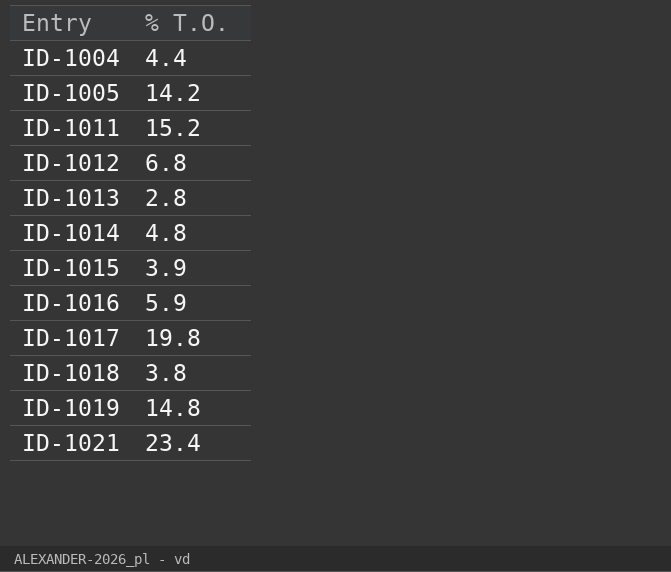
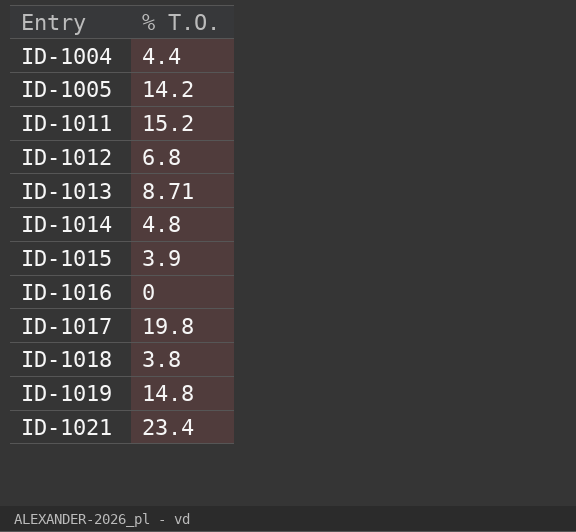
ID-1013 | % Т.О.: 2.8 -> 8.71
ID-1016 | % Т.О.: 5.9 -> 0

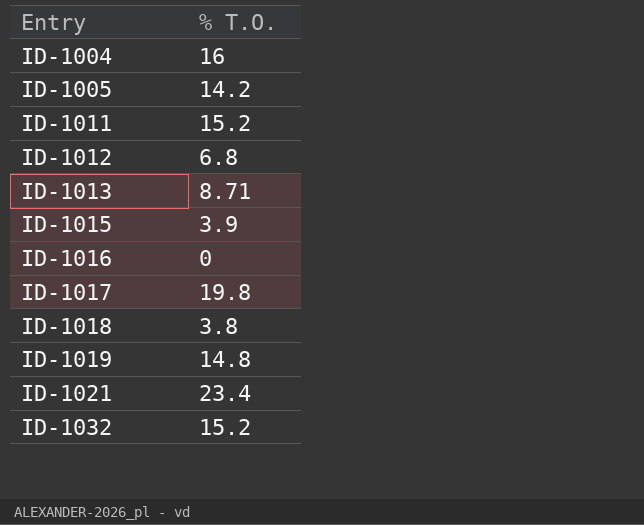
row ID-1014: 4.8 -> none
ID-1004 | % Т.О.: 4.4 -> 16
row ID-1032: none -> 15.2

